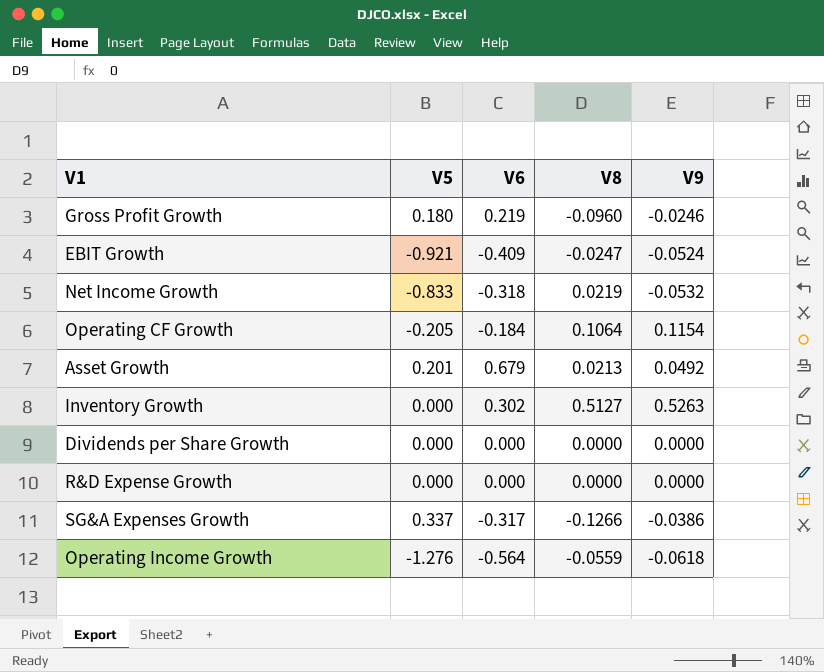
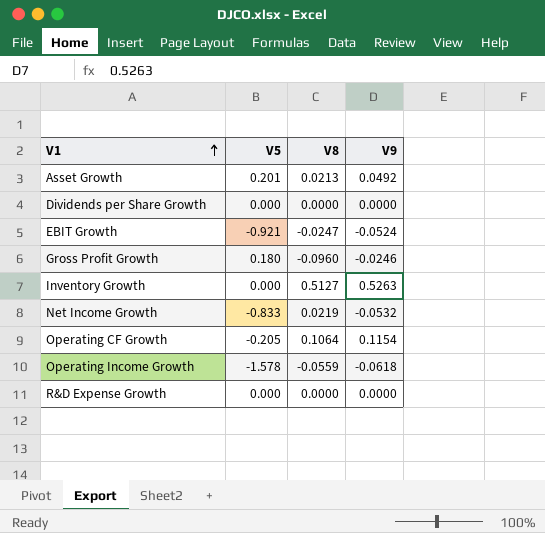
row order: none -> V1 ascending
column V6 | position: 3 -> none
row SG&A Expenses Growth: 0.337 | -0.317 | -0.1266 | -0.0386 -> none
Operating Income Growth | V5: -1.276 -> -1.578

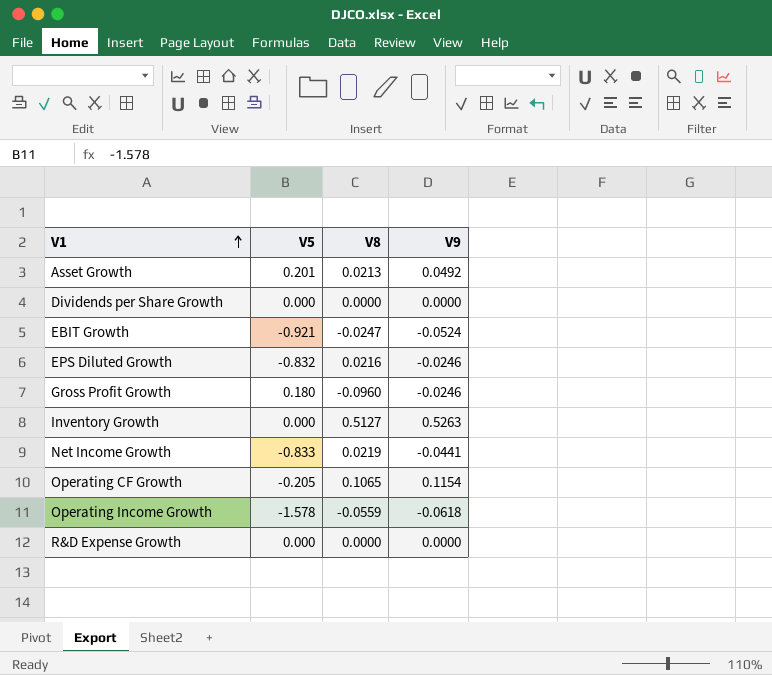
row EPS Diluted Growth: none -> -0.832 | 0.0216 | -0.0246
Net Income Growth | V9: -0.0532 -> -0.0441
Operating CF Growth | V8: 0.1064 -> 0.1065

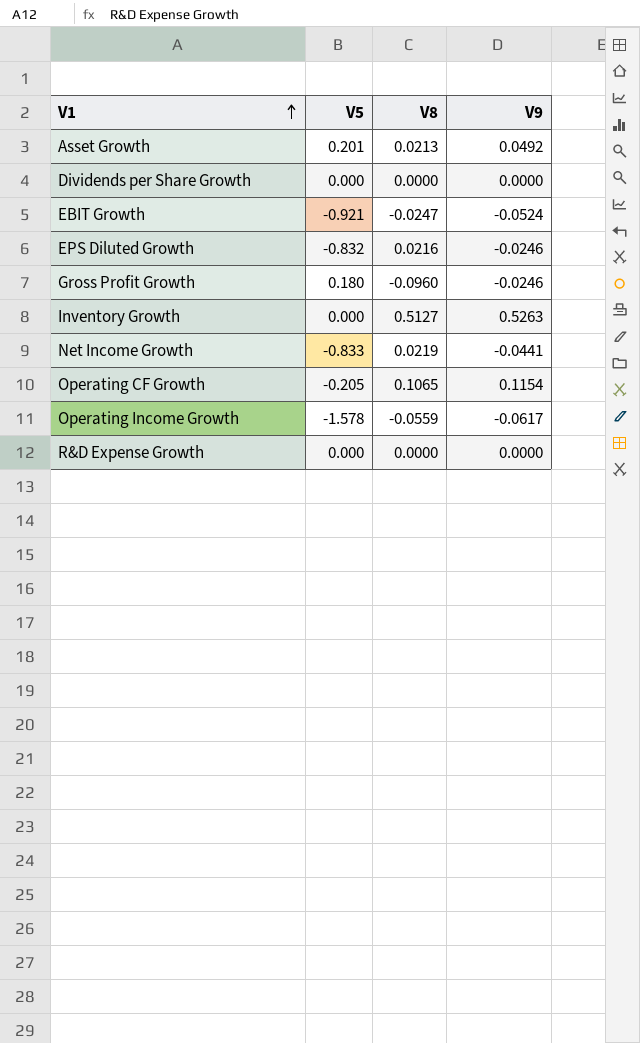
Operating Income Growth | V9: -0.0618 -> -0.0617

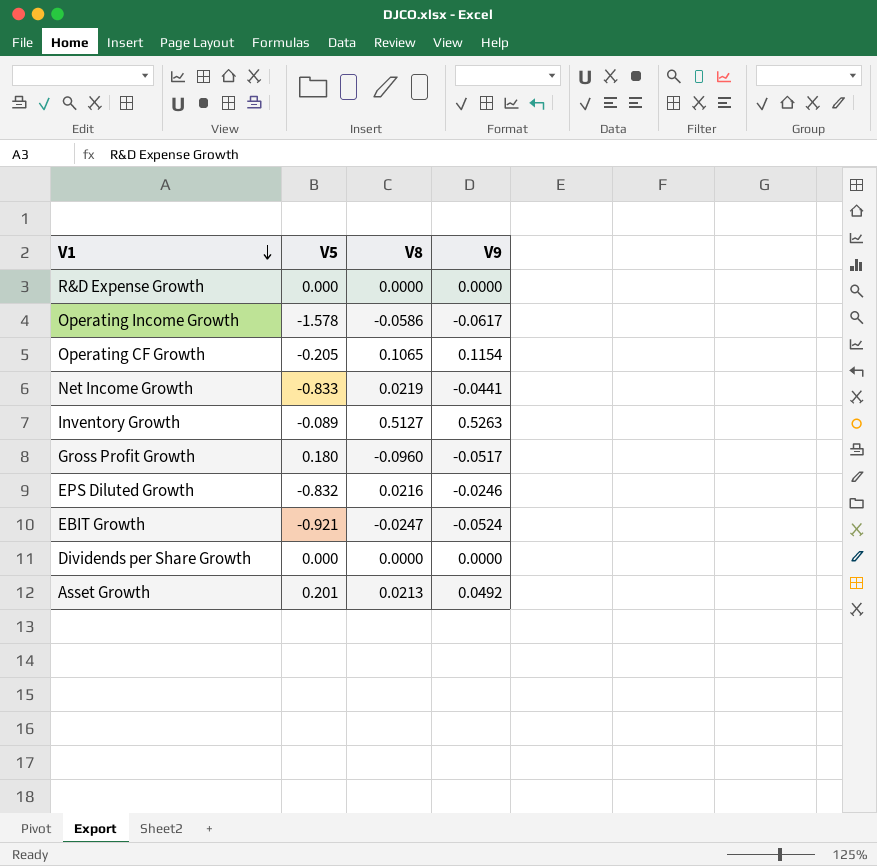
row order: V1 ascending -> V1 descending
Operating Income Growth | V8: -0.0559 -> -0.0586
Inventory Growth | V5: 0.000 -> -0.089
Gross Profit Growth | V9: -0.0246 -> -0.0517

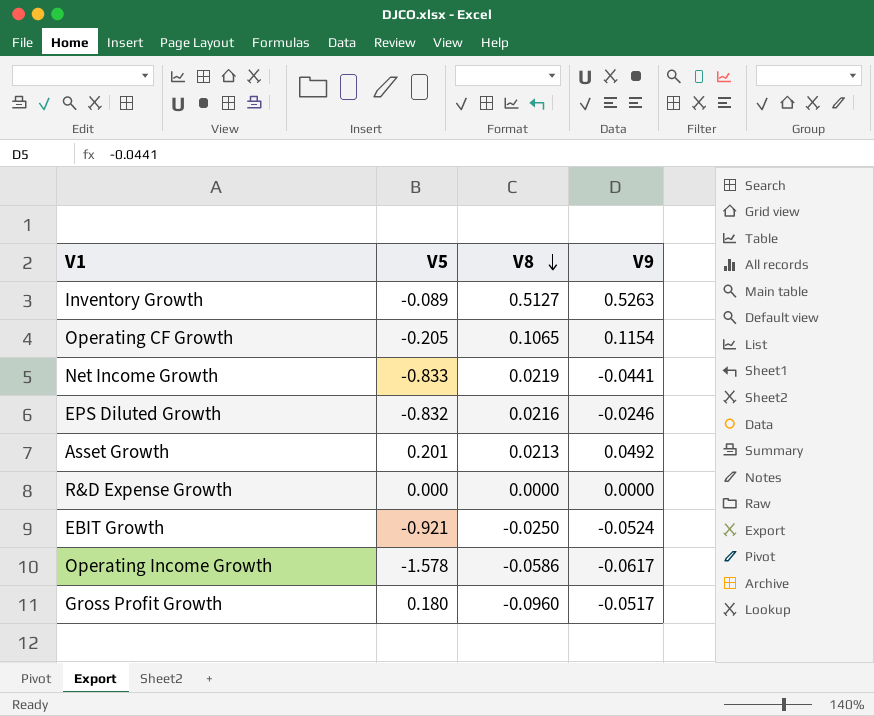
row order: V1 descending -> V8 descending
row Dividends per Share Growth: 0.000 | 0.0000 | 0.0000 -> none
EBIT Growth | V8: -0.0247 -> -0.0250

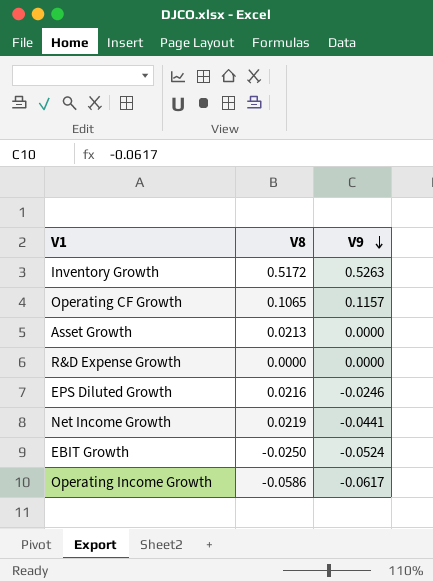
row order: V8 descending -> V9 descending
column V5 | position: 2 -> none
row Gross Profit Growth: 0.180 | -0.0960 | -0.0517 -> none
Inventory Growth | V8: 0.5127 -> 0.5172
Operating CF Growth | V9: 0.1154 -> 0.1157
Asset Growth | V9: 0.0492 -> 0.0000

